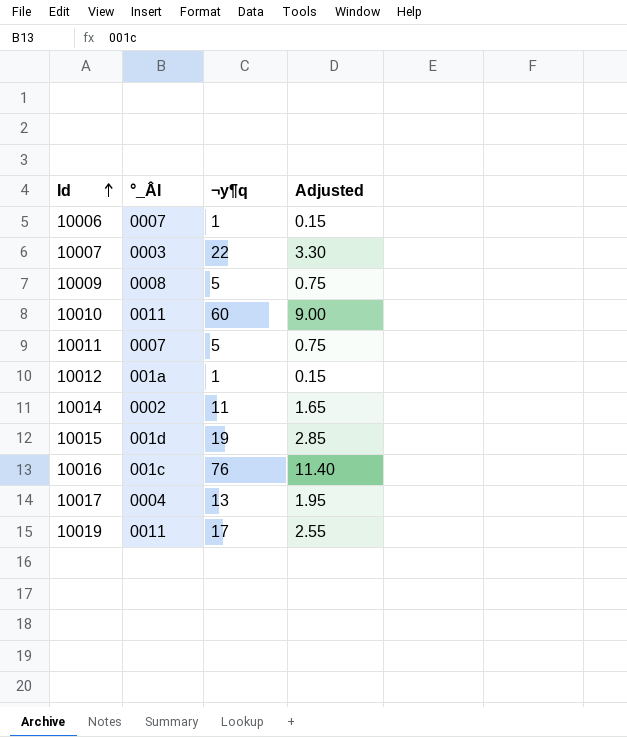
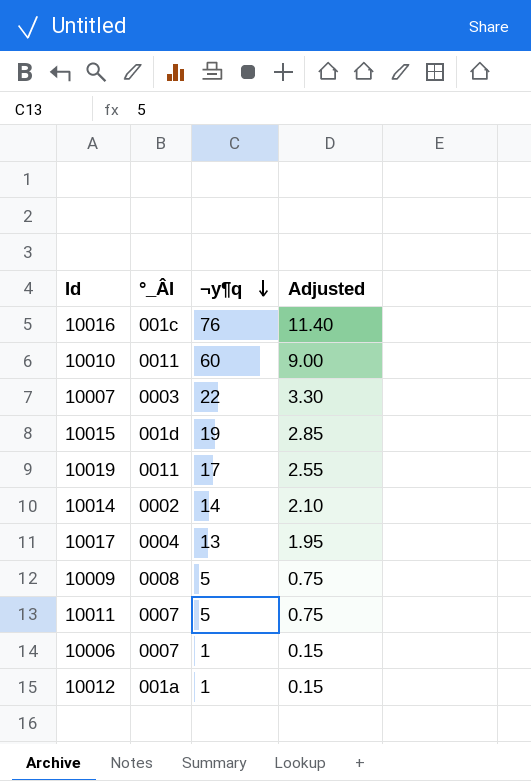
row order: Id ascending -> ¬y¶q descending
10014 | ¬y¶q: 11 -> 14
10014 | Adjusted: 1.65 -> 2.10

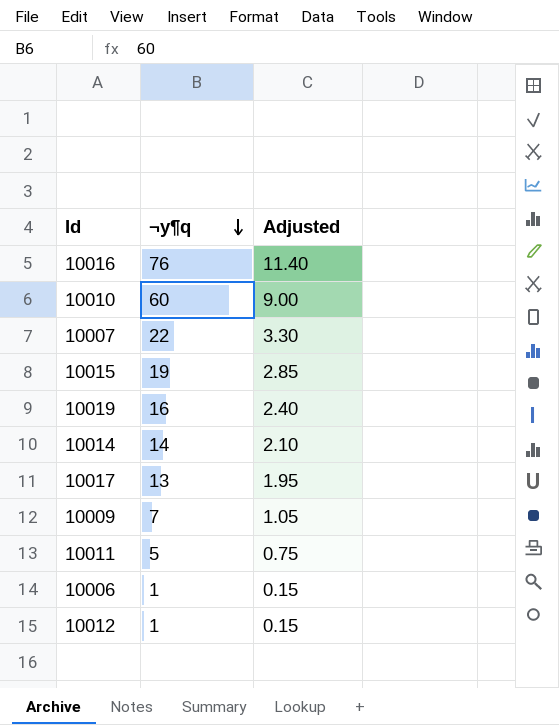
column °_ÂI | position: 2 -> none
10019 | ¬y¶q: 17 -> 16
10019 | Adjusted: 2.55 -> 2.40
10009 | ¬y¶q: 5 -> 7
10009 | Adjusted: 0.75 -> 1.05

